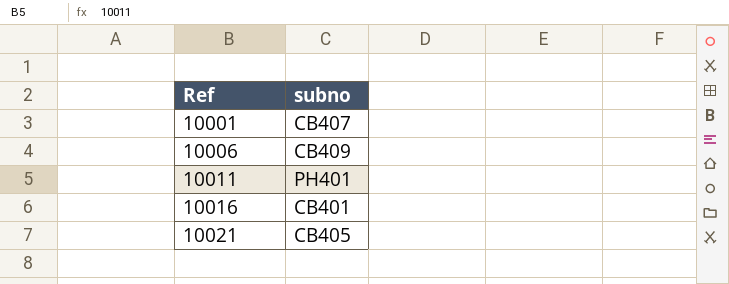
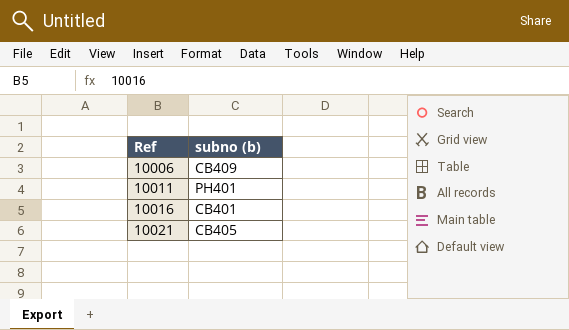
column name: subno -> subno (b)
row 10001: CB407 -> none

